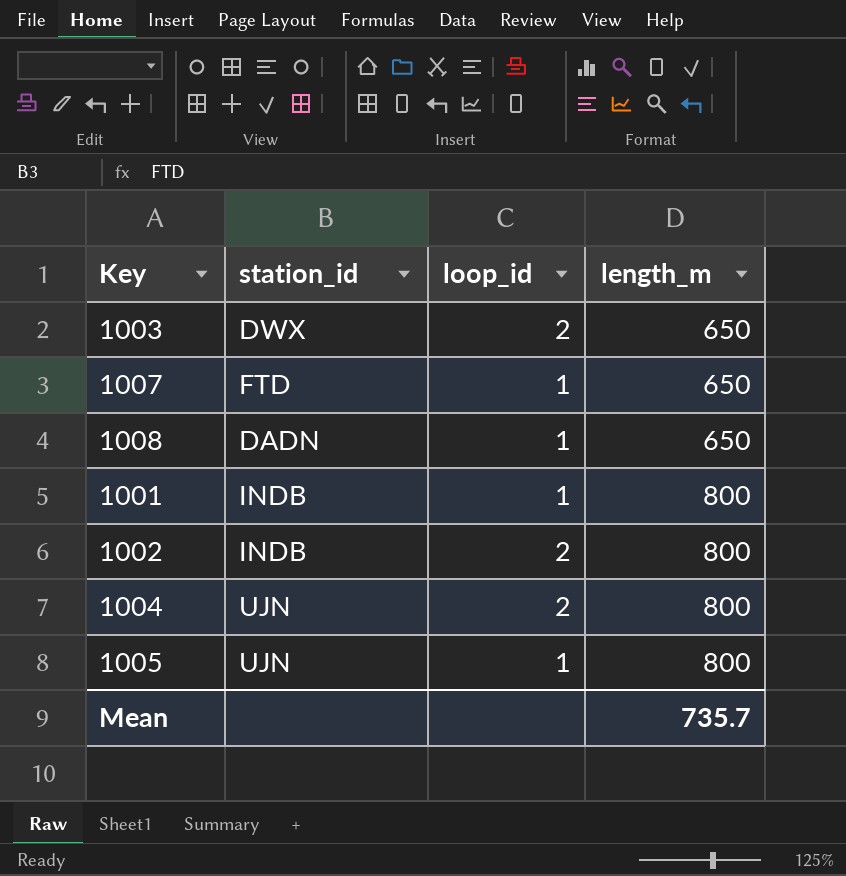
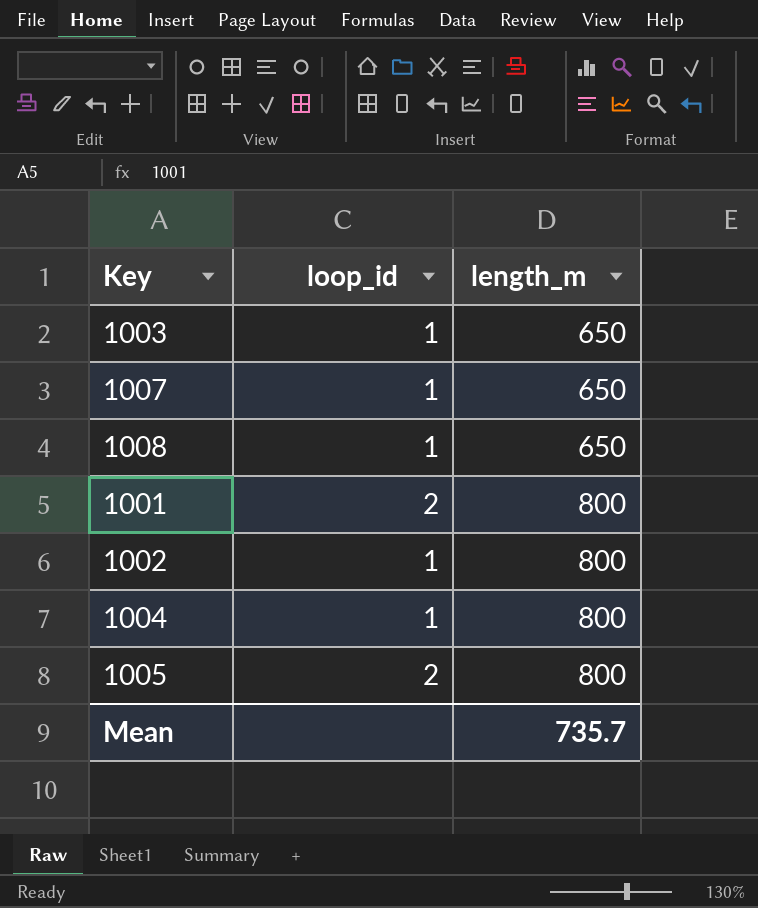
column station_id | position: 2 -> none
1003 | loop_id: 2 -> 1
1001 | loop_id: 1 -> 2
1002 | loop_id: 2 -> 1
1004 | loop_id: 2 -> 1
1005 | loop_id: 1 -> 2

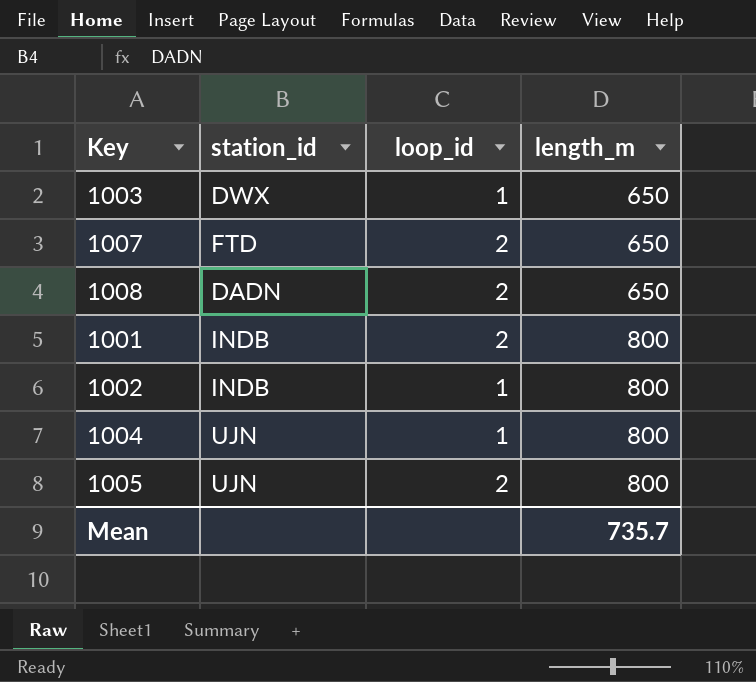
column station_id | position: none -> 2
1007 | loop_id: 1 -> 2
1008 | loop_id: 1 -> 2

